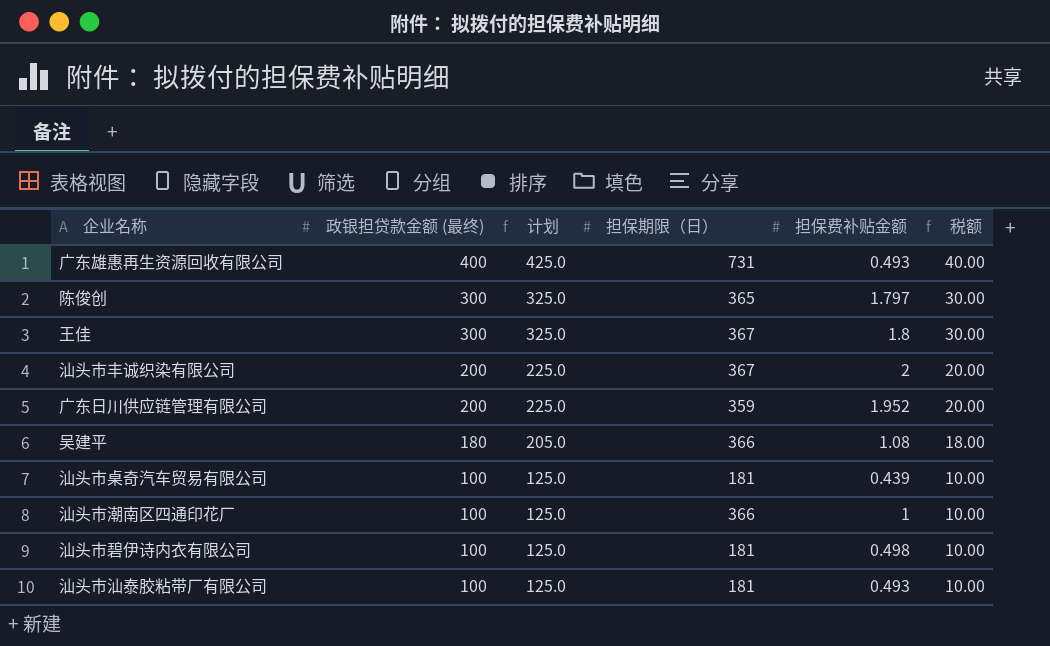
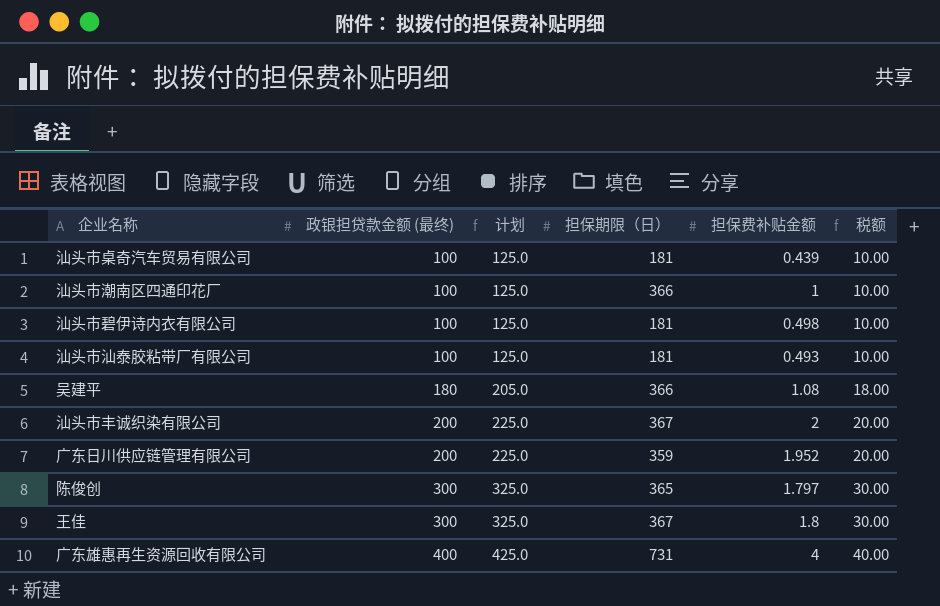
row order: 政银担贷款金额 (最终) descending -> 政银担贷款金额 (最终) ascending
广东雄惠再生资源回收有限公司 | 担保费补贴金额: 0.493 -> 4

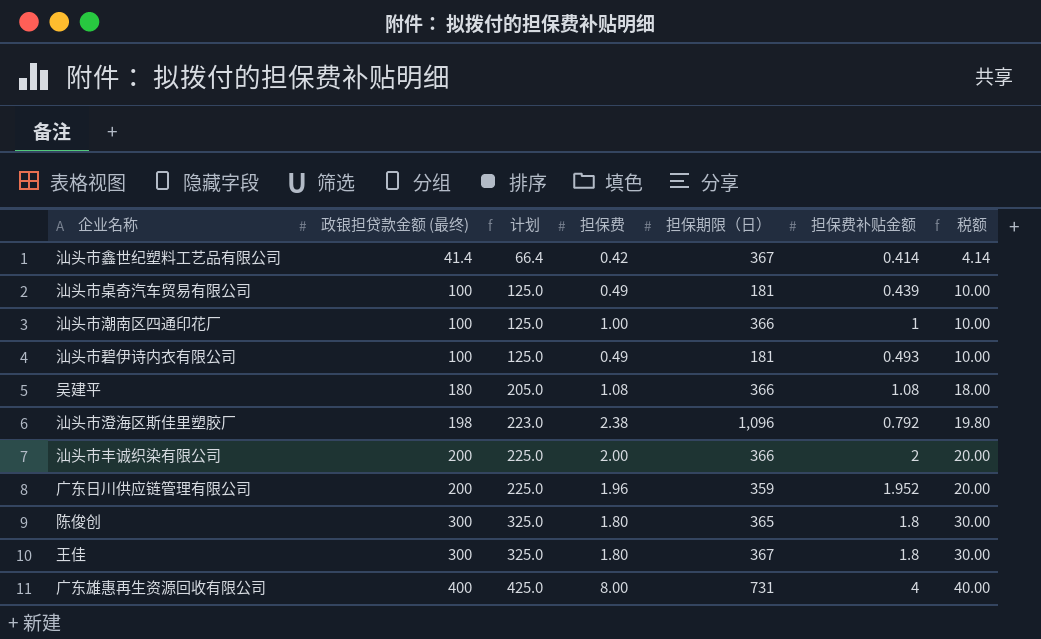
column 担保费 | position: none -> 4
row 汕头市汕泰胶粘带厂有限公司: 100 | 125.0 | 181 | 0.493 | 10.00 -> none
row 汕头市鑫世纪塑料工艺品有限公司: none -> 41.4 | 66.4 | 0.42 | 367 | 0.414 | 4.14
汕头市碧伊诗内衣有限公司 | 担保费补贴金额: 0.498 -> 0.493
row 汕头市澄海区斯佳里塑胶厂: none -> 198 | 223.0 | 2.38 | 1,096 | 0.792 | 19.80
汕头市丰诚织染有限公司 | 担保期限（日）: 367 -> 366
陈俊创 | 担保费补贴金额: 1.797 -> 1.8

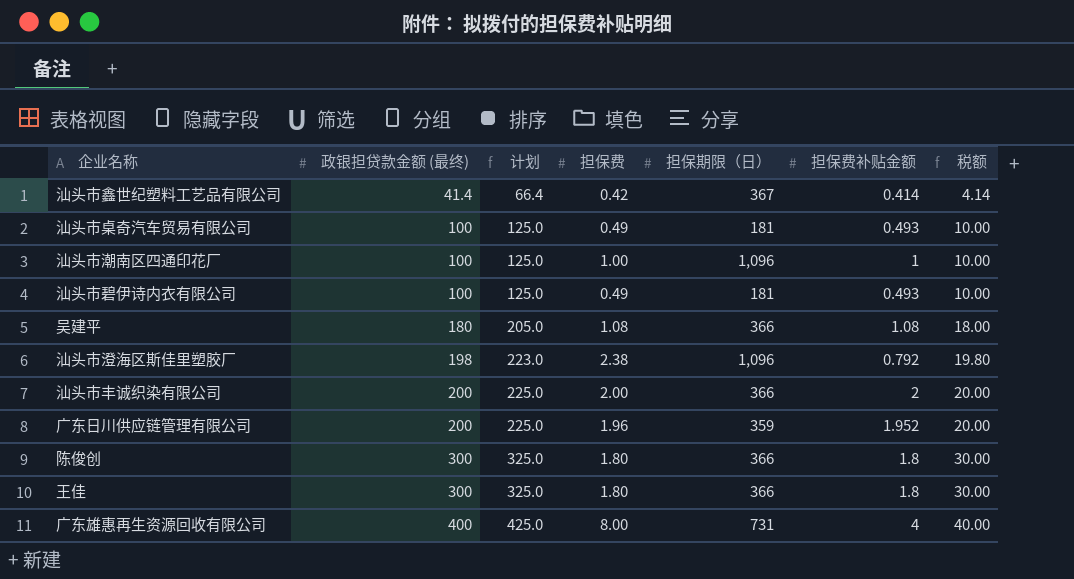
汕头市桌奇汽车贸易有限公司 | 担保费补贴金额: 0.439 -> 0.493
汕头市潮南区四通印花厂 | 担保期限（日）: 366 -> 1,096
陈俊创 | 担保期限（日）: 365 -> 366
王佳 | 担保期限（日）: 367 -> 366

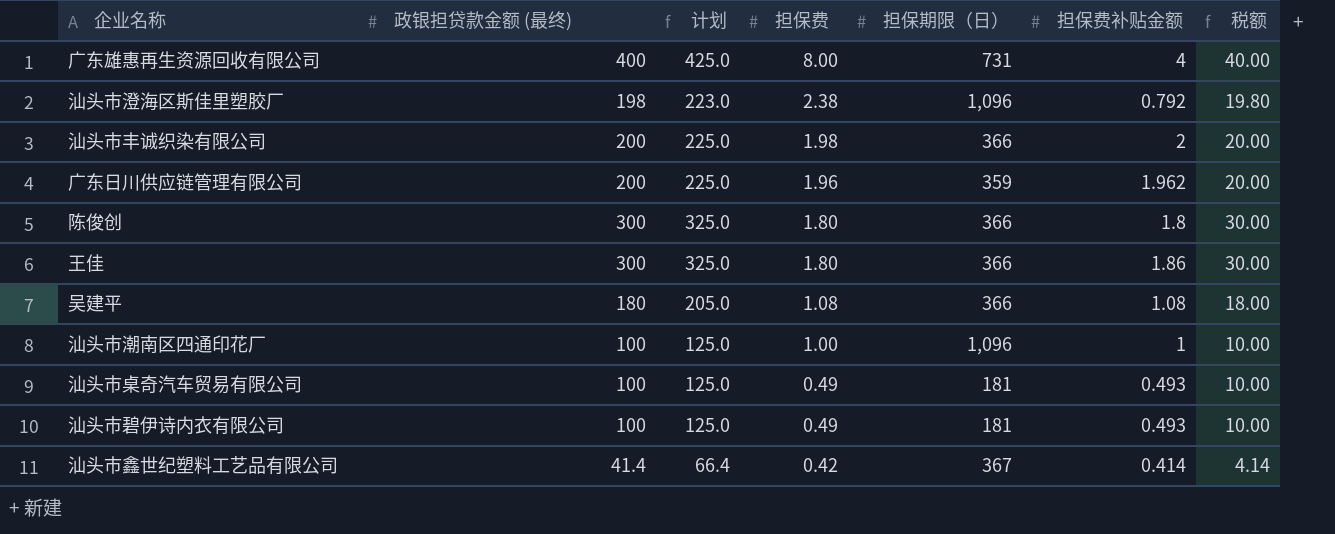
row order: 政银担贷款金额 (最终) ascending -> 担保费 descending
汕头市丰诚织染有限公司 | 担保费: 2.00 -> 1.98
广东日川供应链管理有限公司 | 担保费补贴金额: 1.952 -> 1.962
王佳 | 担保费补贴金额: 1.8 -> 1.86

